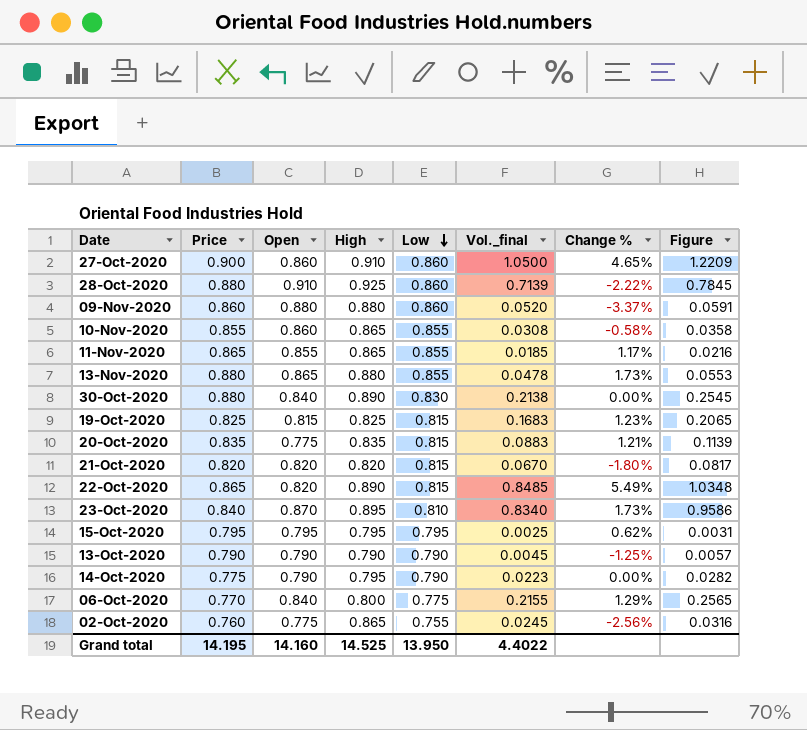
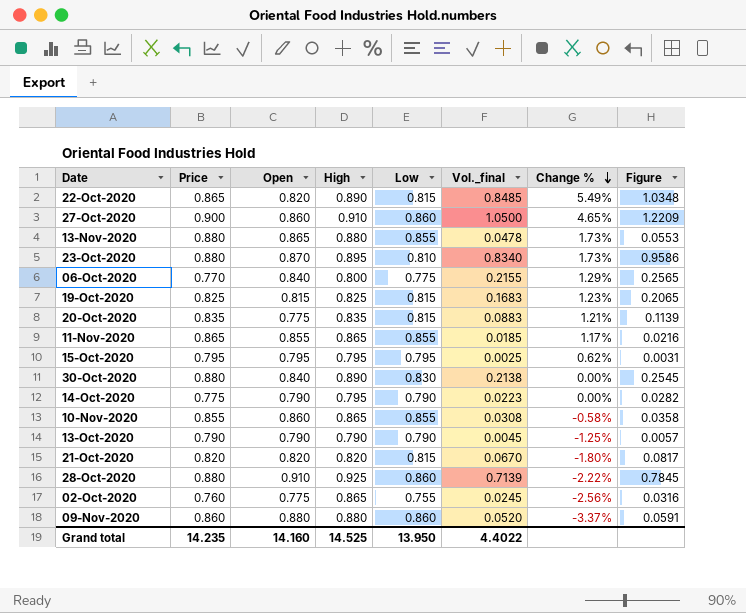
row order: Low descending -> Change % descending
23-Oct-2020 | Price: 0.840 -> 0.880
Grand total | Price: 14.195 -> 14.235

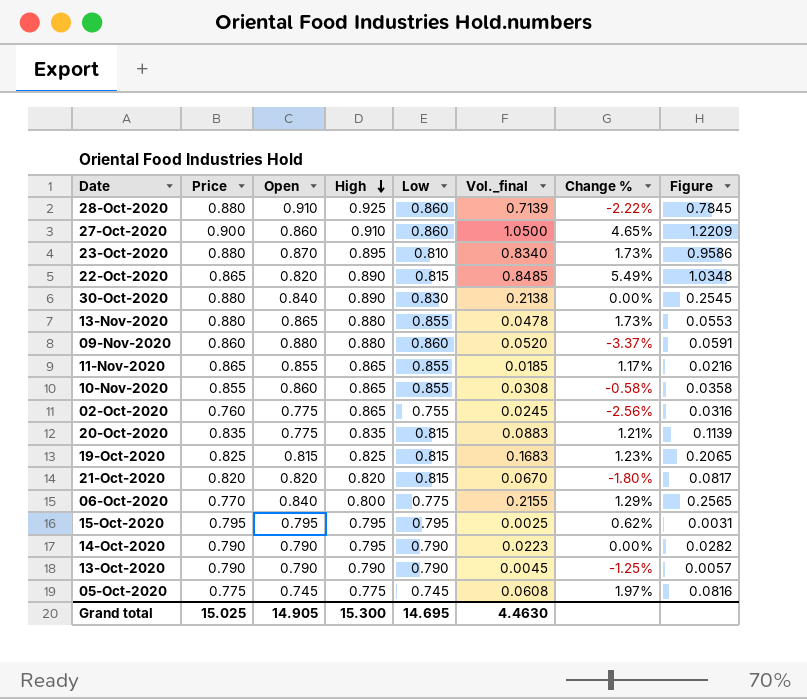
row order: Change % descending -> High descending
14-Oct-2020 | Price: 0.775 -> 0.790
row 05-Oct-2020: none -> 0.775 | 0.745 | 0.775 | 0.745 | 0.0608 | 1.97% | 0.0816
Grand total | Price: 14.235 -> 15.025
Grand total | Open: 14.160 -> 14.905
Grand total | High: 14.525 -> 15.300
Grand total | Low: 13.950 -> 14.695
Grand total | Vol._final: 4.4022 -> 4.4630

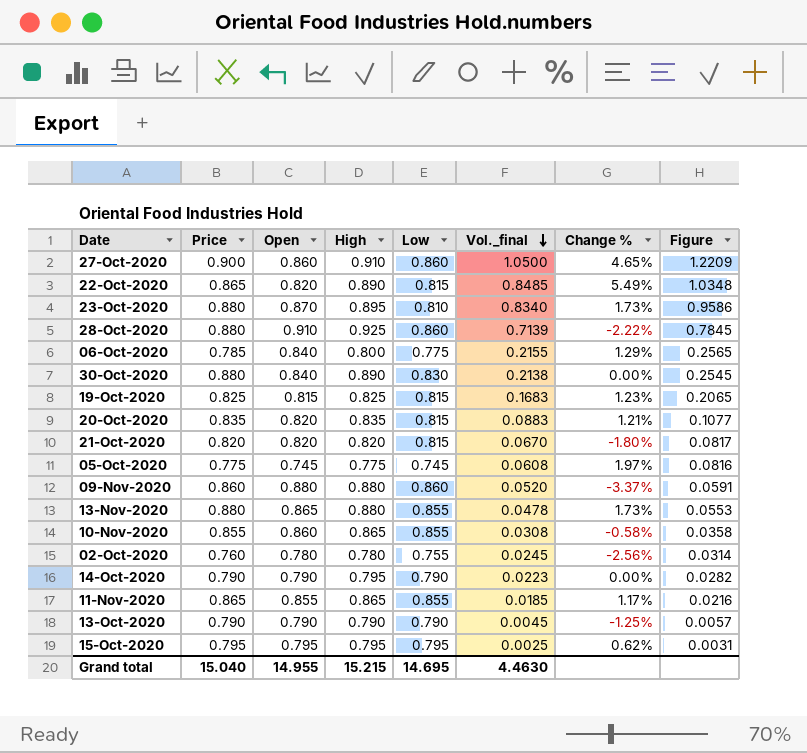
row order: High descending -> Vol._final descending
06-Oct-2020 | Price: 0.770 -> 0.785
20-Oct-2020 | Open: 0.775 -> 0.820
20-Oct-2020 | Figure: 0.1139 -> 0.1077
02-Oct-2020 | Open: 0.775 -> 0.780
02-Oct-2020 | High: 0.865 -> 0.780
02-Oct-2020 | Figure: 0.0316 -> 0.0314
Grand total | Price: 15.025 -> 15.040
Grand total | Open: 14.905 -> 14.955
Grand total | High: 15.300 -> 15.215

